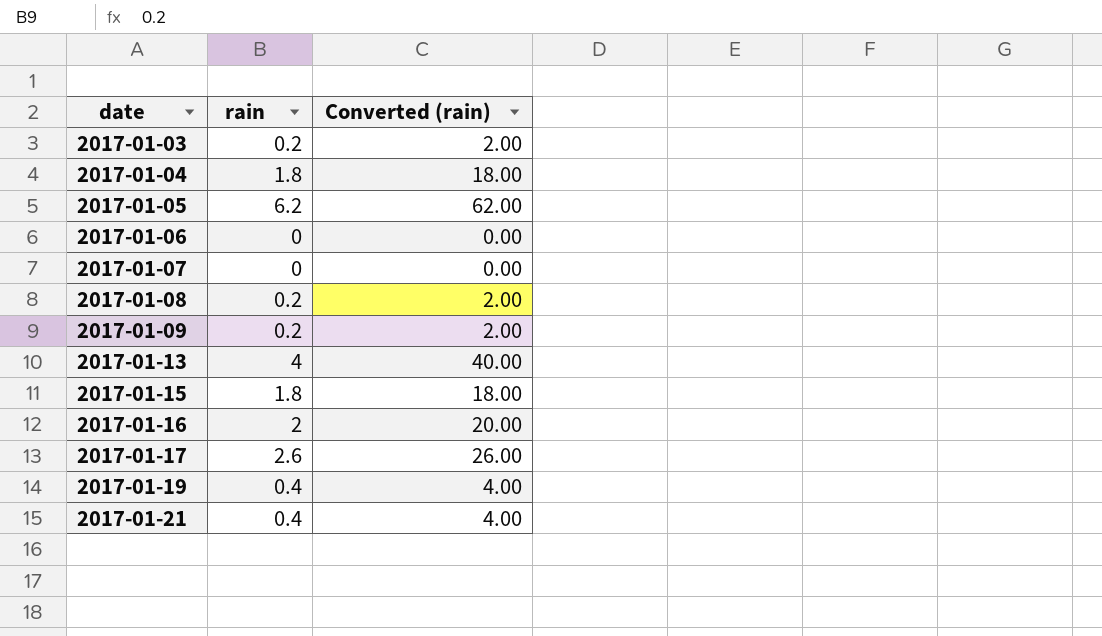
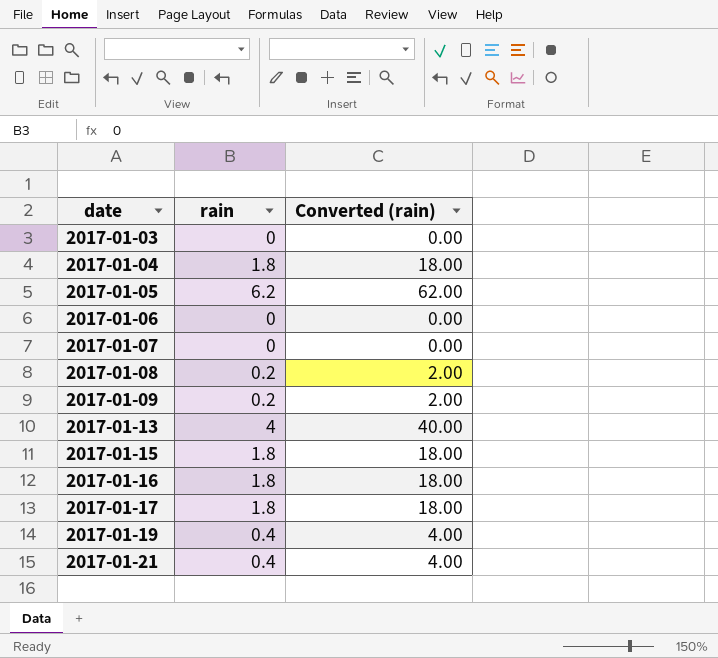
2017-01-03 | rain: 0.2 -> 0
2017-01-03 | Converted (rain): 2.00 -> 0.00
2017-01-16 | rain: 2 -> 1.8
2017-01-16 | Converted (rain): 20.00 -> 18.00
2017-01-17 | rain: 2.6 -> 1.8
2017-01-17 | Converted (rain): 26.00 -> 18.00

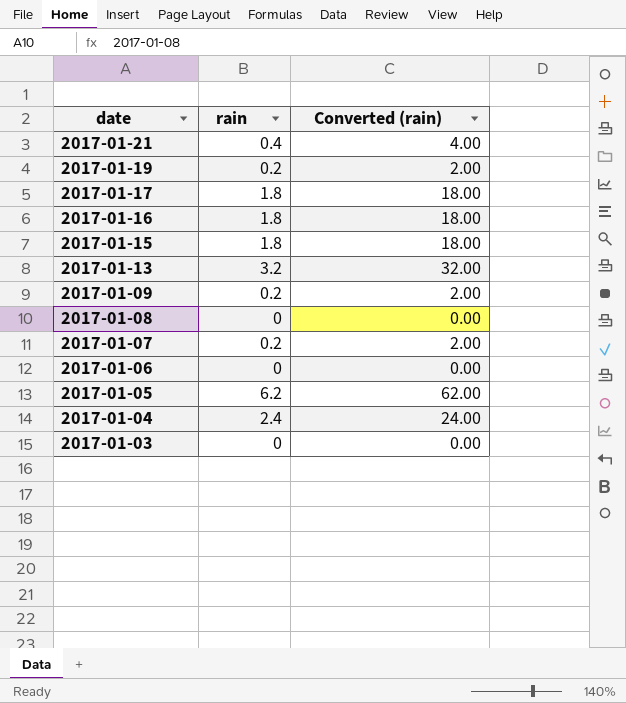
row order: date ascending -> date descending
2017-01-19 | rain: 0.4 -> 0.2
2017-01-19 | Converted (rain): 4.00 -> 2.00
2017-01-13 | rain: 4 -> 3.2
2017-01-13 | Converted (rain): 40.00 -> 32.00
2017-01-08 | rain: 0.2 -> 0
2017-01-08 | Converted (rain): 2.00 -> 0.00
2017-01-07 | rain: 0 -> 0.2
2017-01-07 | Converted (rain): 0.00 -> 2.00
2017-01-04 | rain: 1.8 -> 2.4
2017-01-04 | Converted (rain): 18.00 -> 24.00

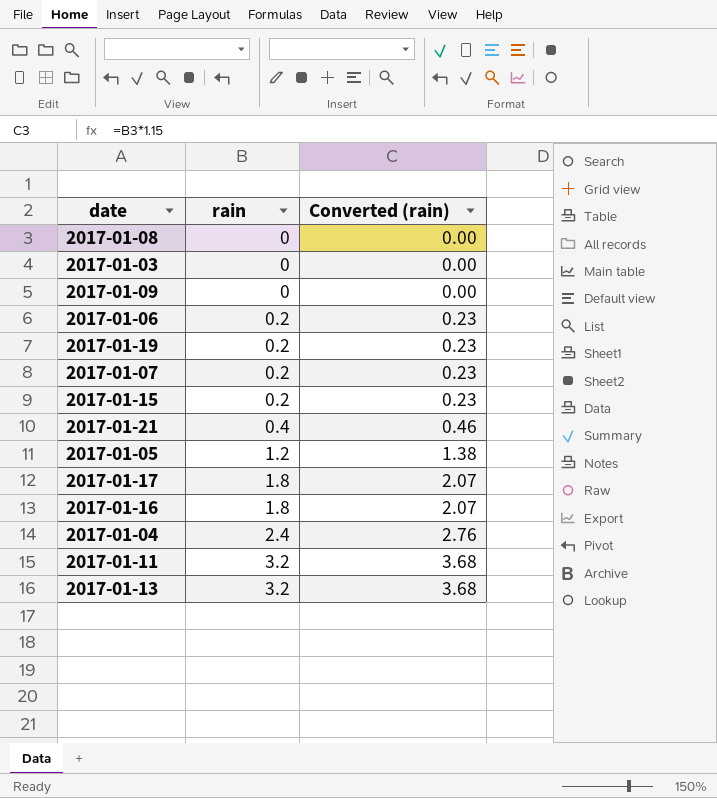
row order: date descending -> rain ascending
column Converted (rain) | formula: [rain] * 10 -> [rain] * 1.15
2017-01-09 | rain: 0.2 -> 0
2017-01-06 | rain: 0 -> 0.2
2017-01-15 | rain: 1.8 -> 0.2
2017-01-05 | rain: 6.2 -> 1.2
row 2017-01-11: none -> 3.2 | 3.68

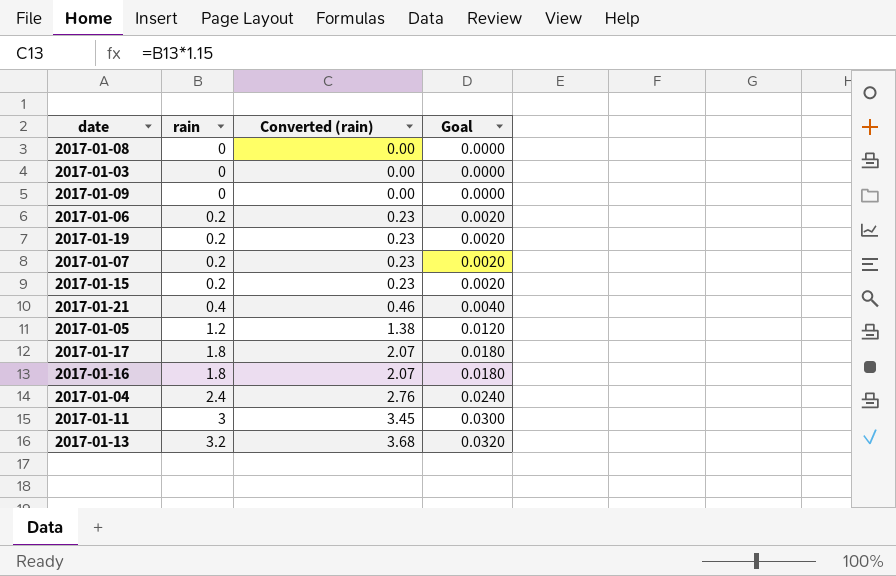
column Goal | formula: none -> [rain] * 0.01
2017-01-11 | rain: 3.2 -> 3
2017-01-11 | Converted (rain): 3.68 -> 3.45

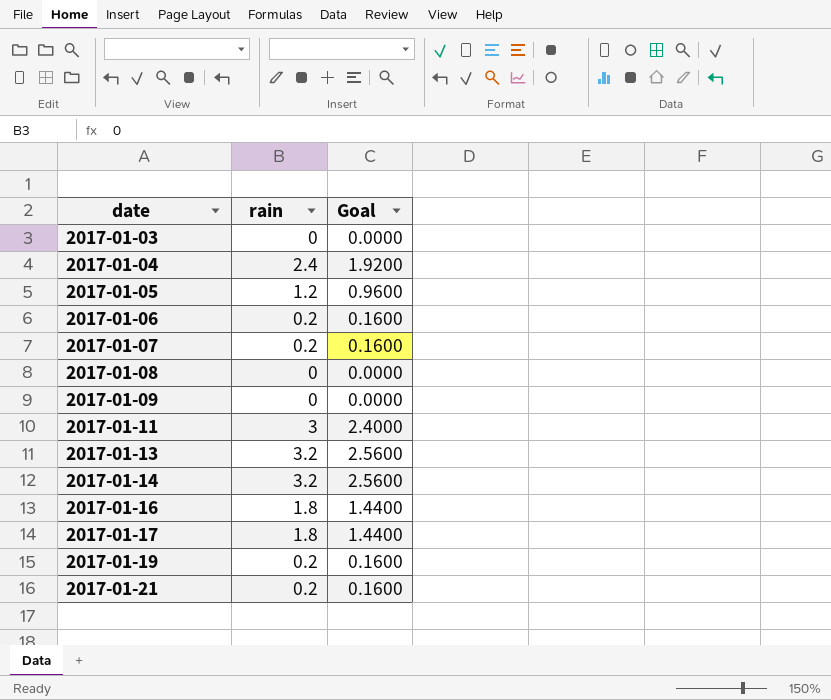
row order: rain ascending -> date ascending
column Converted (rain) | formula: [rain] * 1.15 -> none
column Goal | formula: [rain] * 0.01 -> [rain] * 0.8
row 2017-01-15: 0.2 | 0.23 | 0.0020 -> none
row 2017-01-14: none -> 3.2 | 2.5600
2017-01-21 | rain: 0.4 -> 0.2

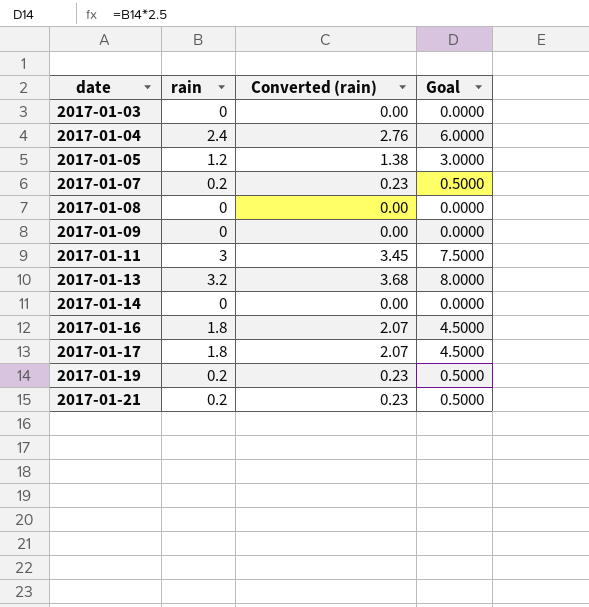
column Converted (rain) | formula: none -> [rain] * 1.15
column Goal | formula: [rain] * 0.8 -> [rain] * 2.5
row 2017-01-06: 0.2 | 0.1600 -> none
2017-01-14 | rain: 3.2 -> 0

